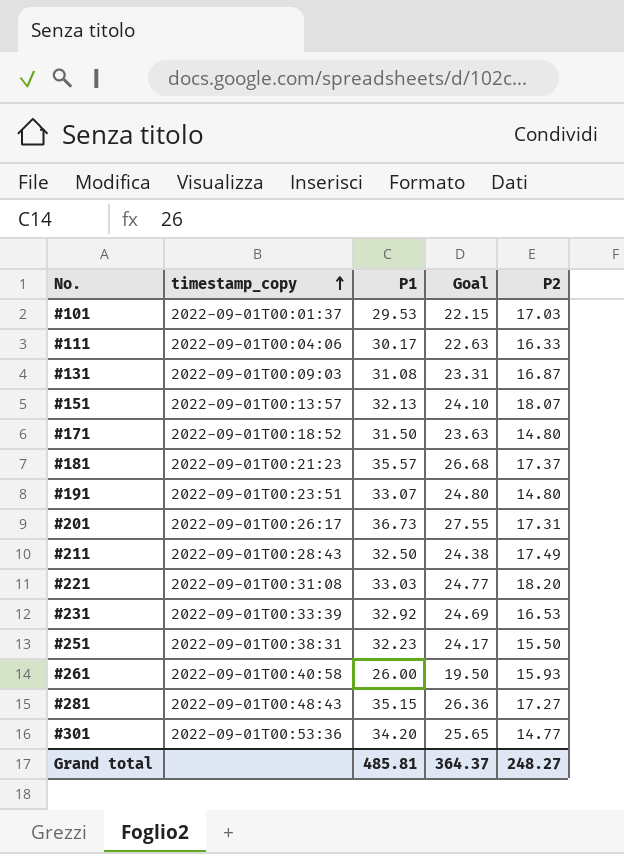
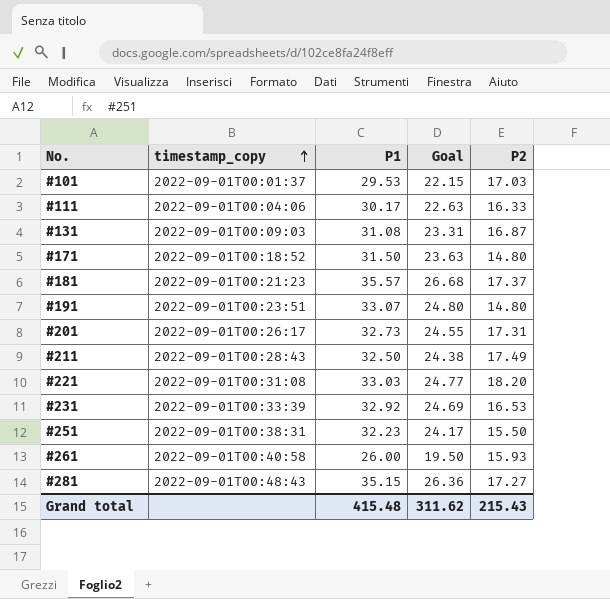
row #151: 2022-09-01T00:13:57 | 32.13 | 24.10 | 18.07 -> none
row #301: 2022-09-01T00:53:36 | 34.20 | 25.65 | 14.77 -> none
#201 | P1: 36.73 -> 32.73
#201 | Goal: 27.55 -> 24.55
Grand total | P1: 485.81 -> 415.48
Grand total | Goal: 364.37 -> 311.62
Grand total | P2: 248.27 -> 215.43

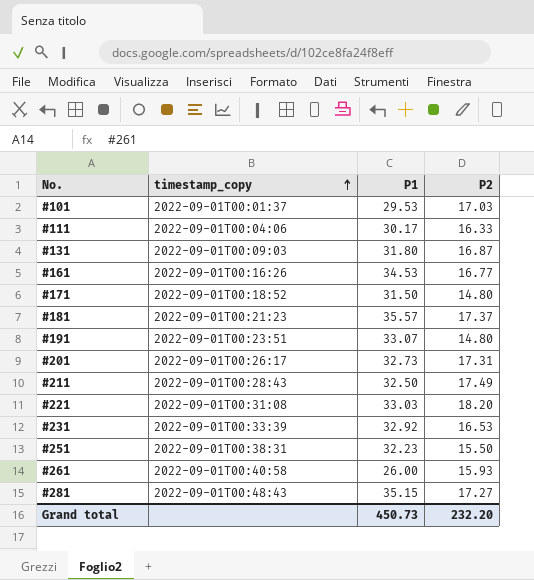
column Goal | formula: [P1] * 0.75 -> none
#131 | P1: 31.08 -> 31.80
row #161: none -> 2022-09-01T00:16:26 | 34.53 | 16.77
Grand total | P1: 415.48 -> 450.73
Grand total | P2: 215.43 -> 232.20

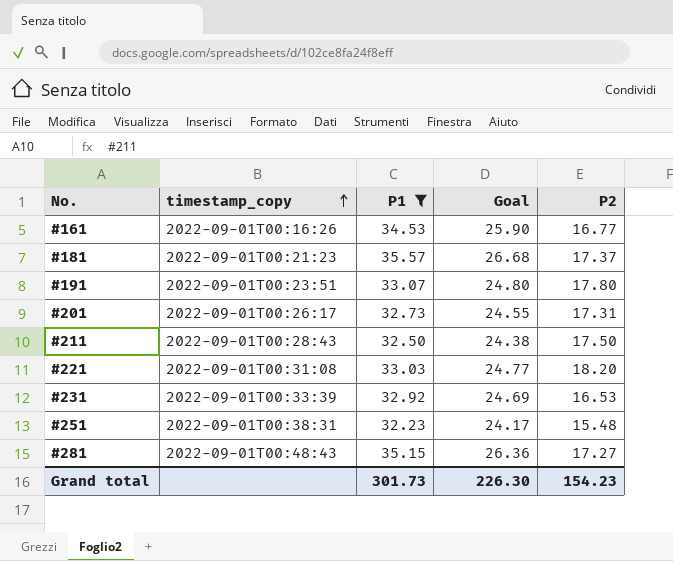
filter: none -> P1 >= 32.23
column Goal | formula: none -> [P1] * 0.75
#191 | P2: 14.80 -> 17.80
#211 | P2: 17.49 -> 17.50
#251 | P2: 15.50 -> 15.48
Grand total | P1: 450.73 -> 301.73
Grand total | P2: 232.20 -> 154.23

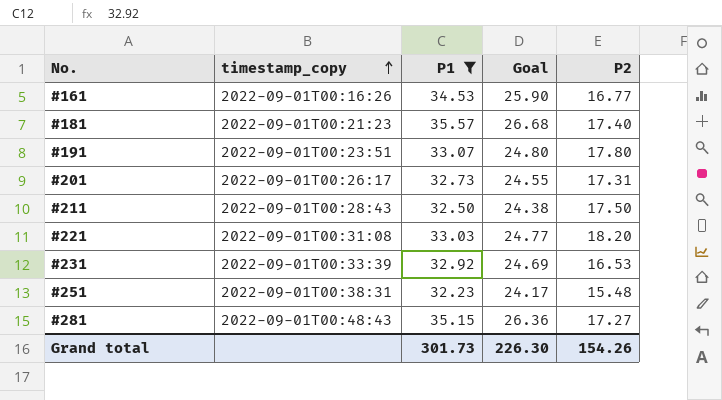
#181 | P2: 17.37 -> 17.40
Grand total | P2: 154.23 -> 154.26

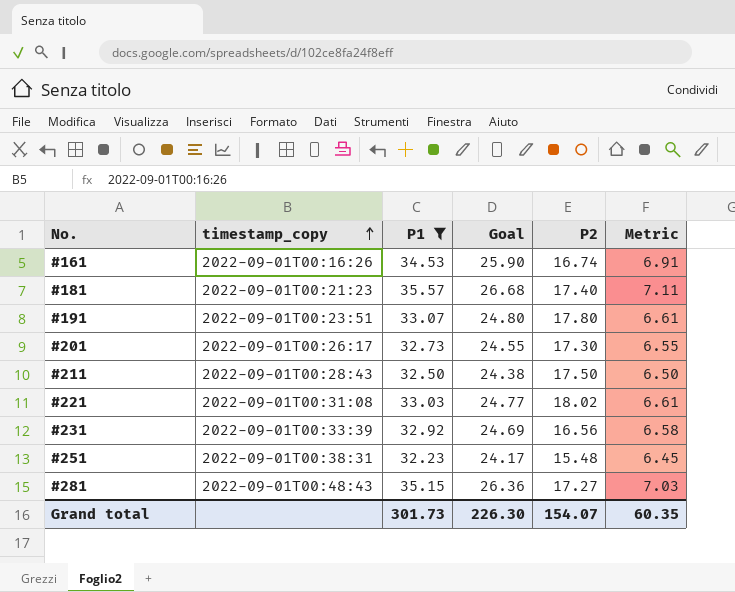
column Metric | formula: none -> [P1] * 0.2
#161 | P2: 16.77 -> 16.74
#201 | P2: 17.31 -> 17.30
#221 | P2: 18.20 -> 18.02
#231 | P2: 16.53 -> 16.56
Grand total | P2: 154.26 -> 154.07

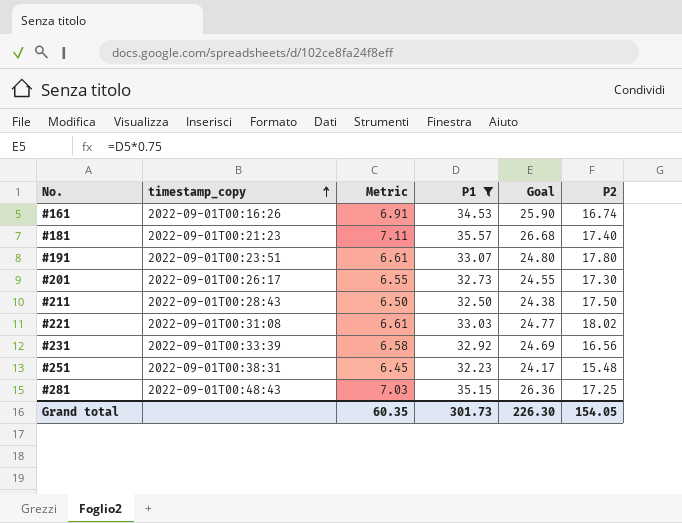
column Metric | position: 6 -> 3
#281 | P2: 17.27 -> 17.25
Grand total | P2: 154.07 -> 154.05

